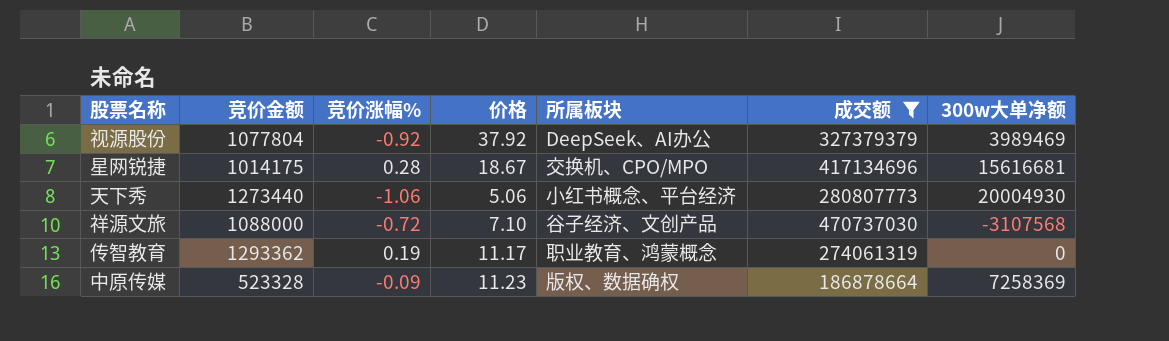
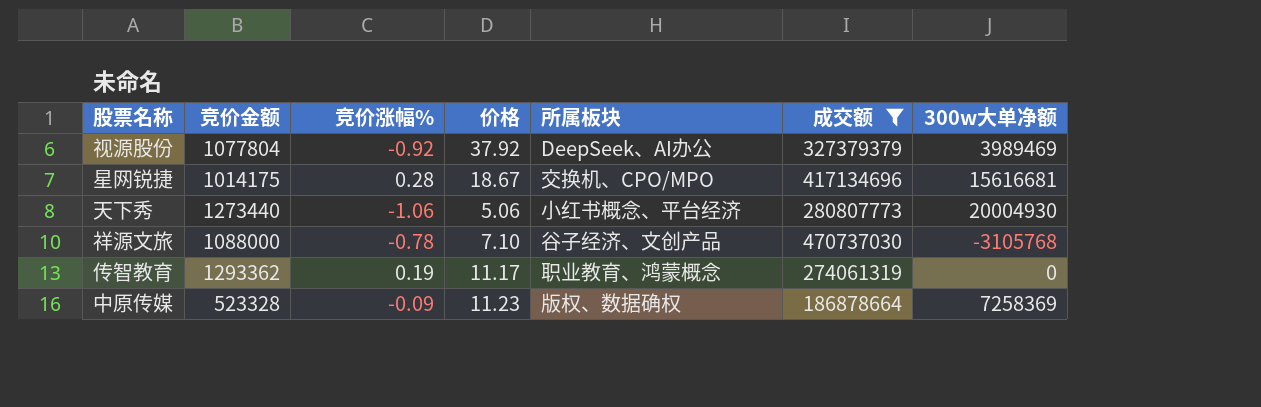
祥源文旅 | 竞价涨幅%: -0.72 -> -0.78
祥源文旅 | 300w大单净额: -3107568 -> -3105768

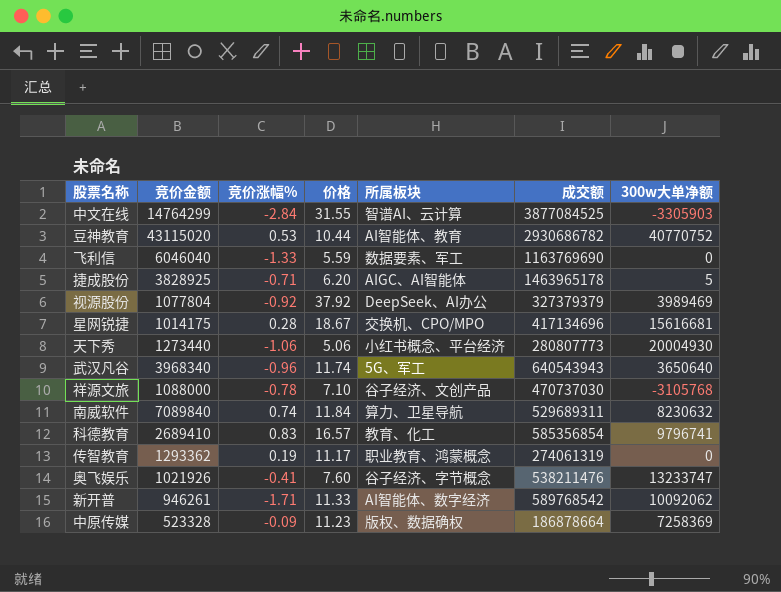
filter: 成交额 <= 470737030 -> none

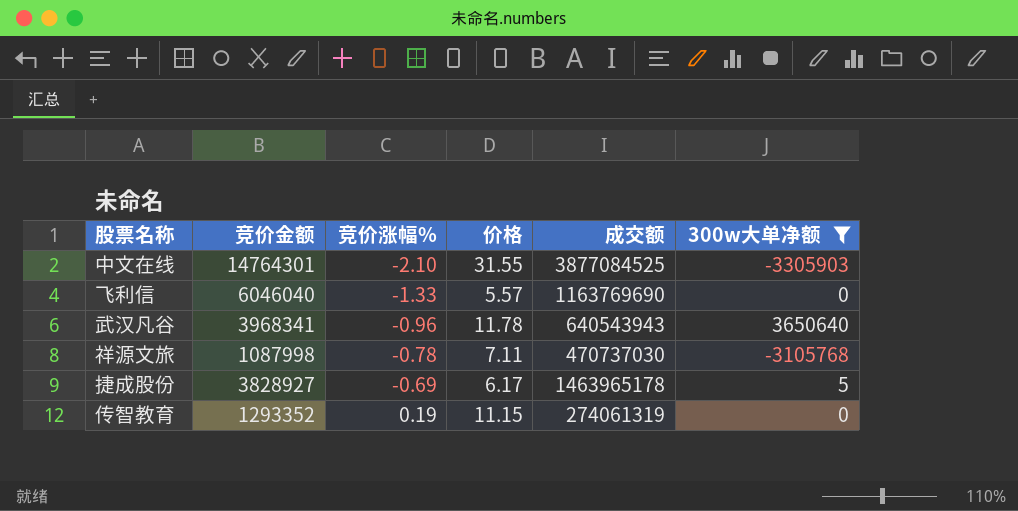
filter: none -> 300w大单净额 <= 3650640
row order: none -> 竞价涨幅% ascending
column 所属板块 | position: 5 -> none
中文在线 | 竞价金额: 14764299 -> 14764301
中文在线 | 竞价涨幅%: -2.84 -> -2.10
飞利信 | 价格: 5.59 -> 5.57
武汉凡谷 | 竞价金额: 3968340 -> 3968341
武汉凡谷 | 价格: 11.74 -> 11.78
祥源文旅 | 竞价金额: 1088000 -> 1087998
祥源文旅 | 价格: 7.10 -> 7.11
捷成股份 | 竞价金额: 3828925 -> 3828927
捷成股份 | 竞价涨幅%: -0.71 -> -0.69
捷成股份 | 价格: 6.20 -> 6.17
传智教育 | 竞价金额: 1293362 -> 1293352
传智教育 | 价格: 11.17 -> 11.15

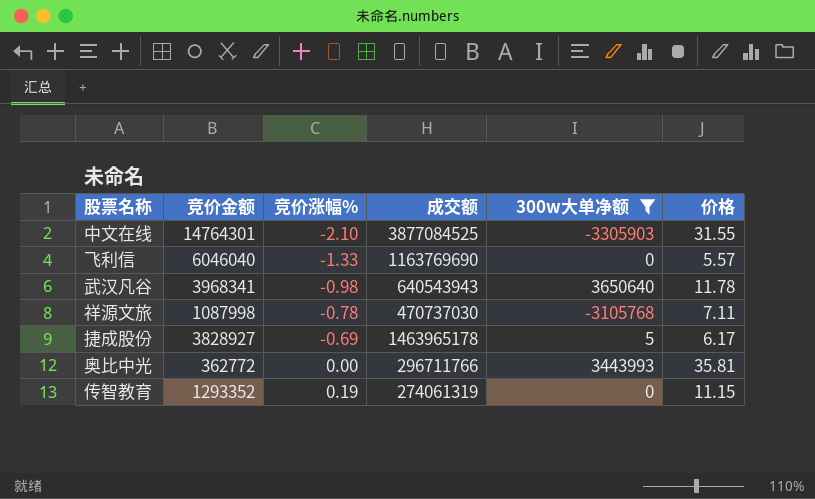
column 价格 | position: 4 -> 6
武汉凡谷 | 竞价涨幅%: -0.96 -> -0.98
row 奥比中光: none -> 362772 | 0.00 | 296711766 | 3443993 | 35.81

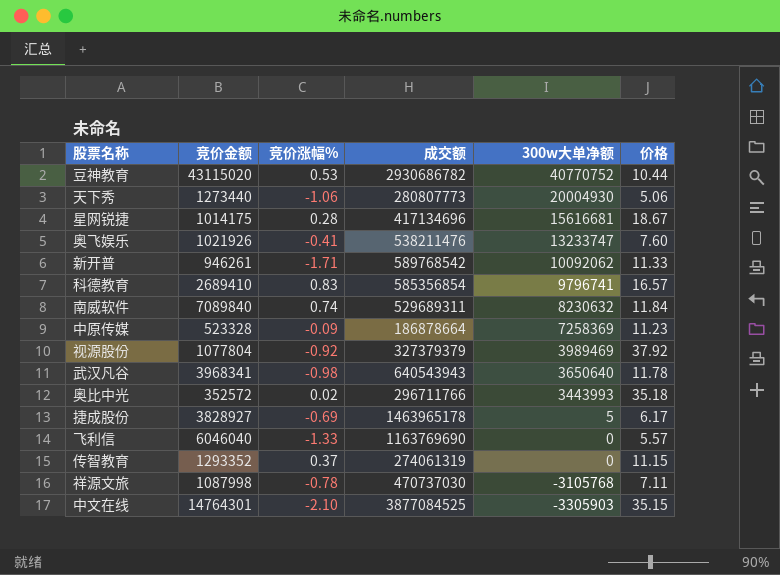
filter: 300w大单净额 <= 3650640 -> none
row order: 竞价涨幅% ascending -> 300w大单净额 descending
奥比中光 | 竞价金额: 362772 -> 352572
奥比中光 | 竞价涨幅%: 0.00 -> 0.02
奥比中光 | 价格: 35.81 -> 35.18
传智教育 | 竞价涨幅%: 0.19 -> 0.37
中文在线 | 价格: 31.55 -> 35.15

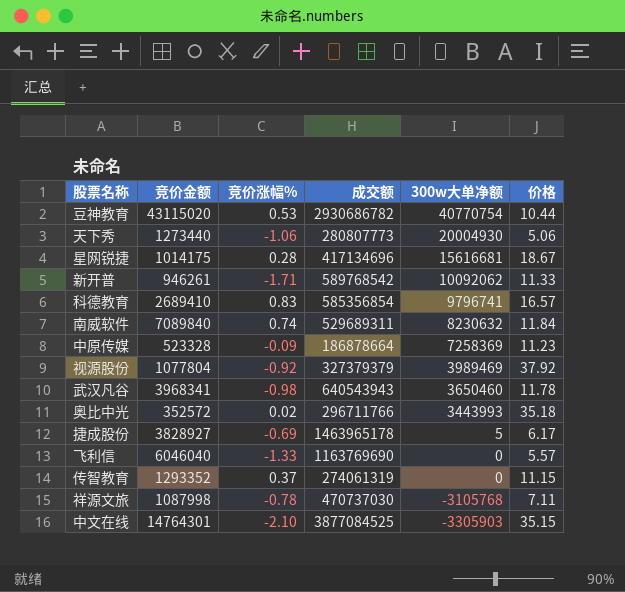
row 奥飞娱乐: 1021926 | -0.41 | 538211476 | 13233747 | 7.60 -> none
豆神教育 | 300w大单净额: 40770752 -> 40770754
武汉凡谷 | 300w大单净额: 3650640 -> 3650460

